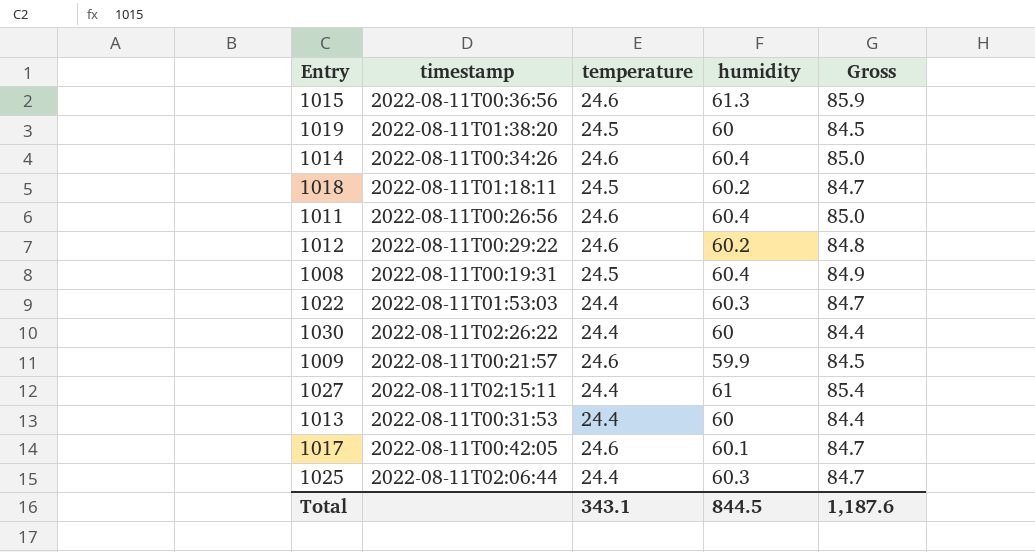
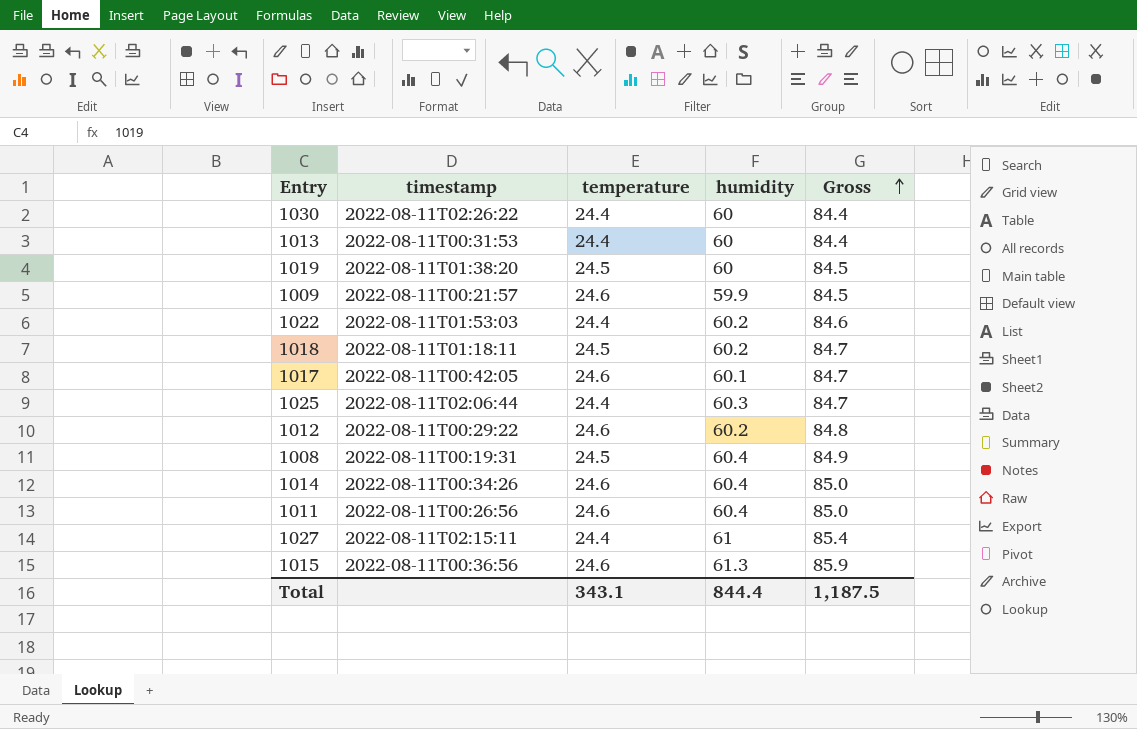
row order: none -> Gross ascending
1022 | humidity: 60.3 -> 60.2
1022 | Gross: 84.7 -> 84.6
Total | humidity: 844.5 -> 844.4
Total | Gross: 1,187.6 -> 1,187.5

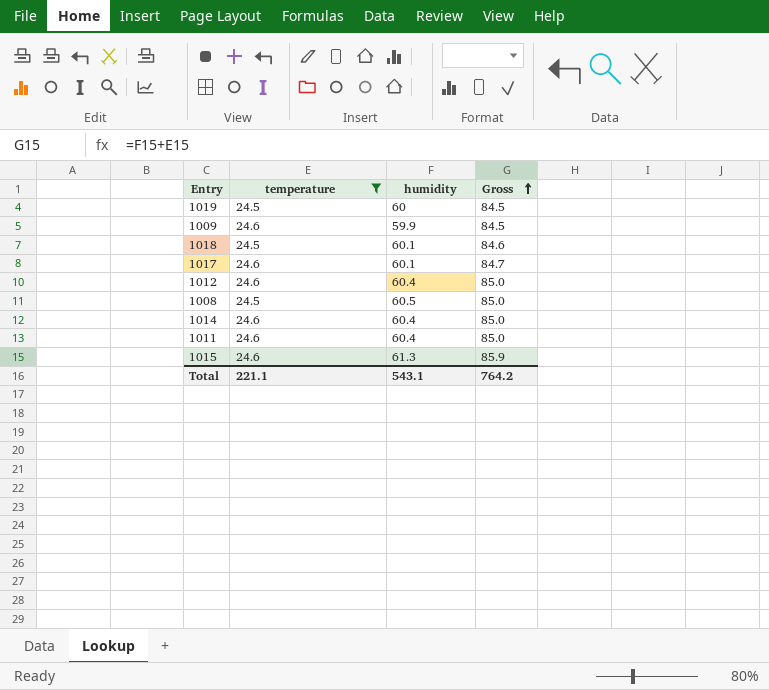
filter: none -> temperature != 24.4
column timestamp | position: 2 -> none
1018 | humidity: 60.2 -> 60.1
1018 | Gross: 84.7 -> 84.6
1012 | humidity: 60.2 -> 60.4
1012 | Gross: 84.8 -> 85.0
1008 | humidity: 60.4 -> 60.5
1008 | Gross: 84.9 -> 85.0
Total | temperature: 343.1 -> 221.1
Total | humidity: 844.4 -> 543.1
Total | Gross: 1,187.5 -> 764.2

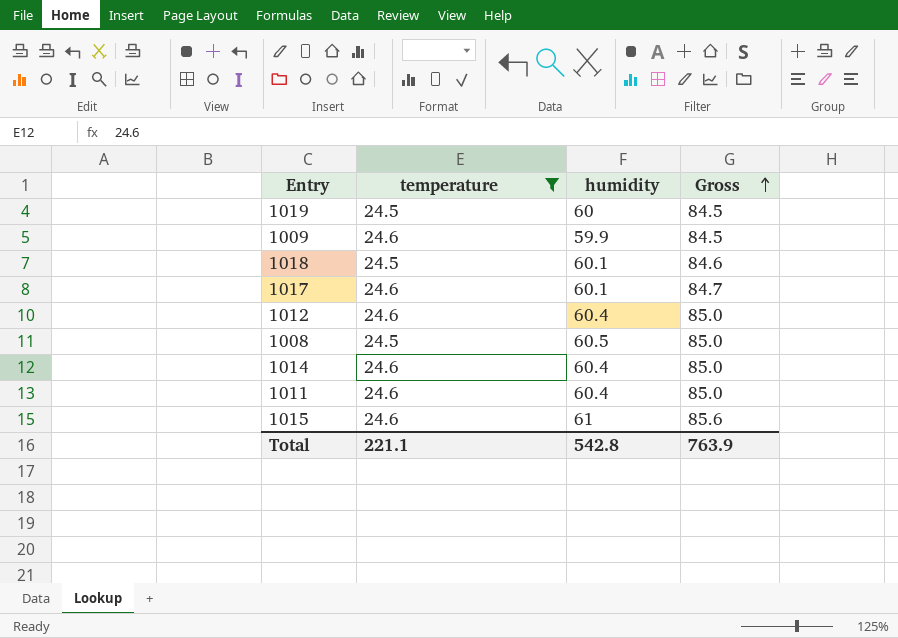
1015 | humidity: 61.3 -> 61
1015 | Gross: 85.9 -> 85.6
Total | humidity: 543.1 -> 542.8
Total | Gross: 764.2 -> 763.9

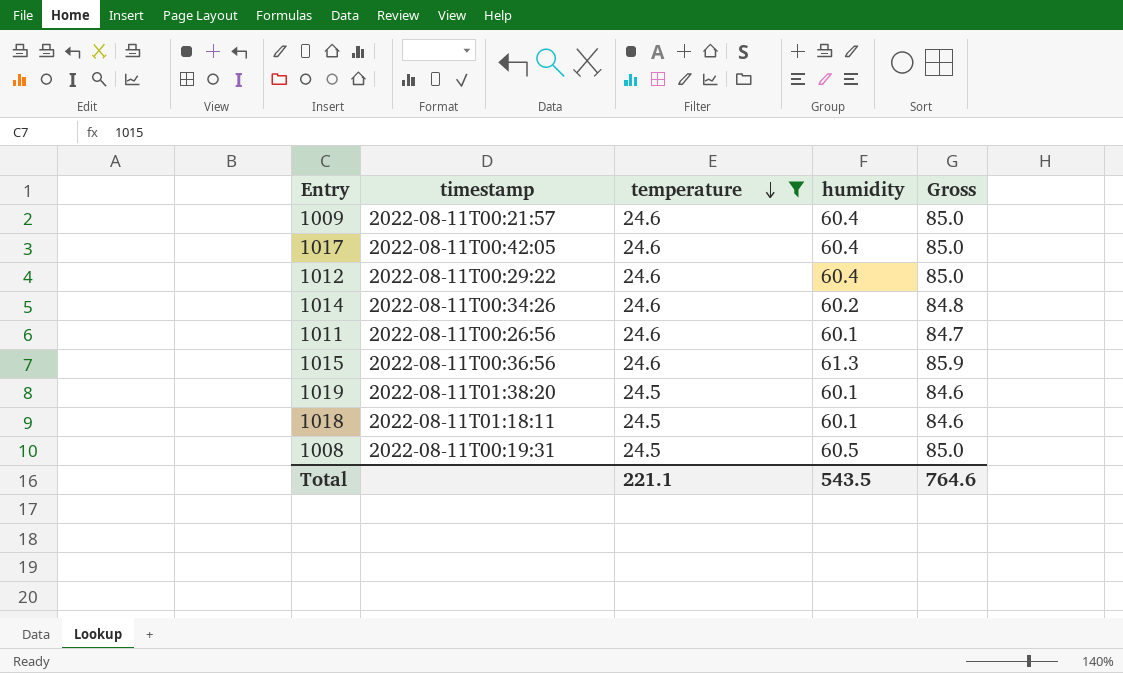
row order: Gross ascending -> temperature descending
column timestamp | position: none -> 2
1009 | humidity: 59.9 -> 60.4
1009 | Gross: 84.5 -> 85.0
1017 | humidity: 60.1 -> 60.4
1017 | Gross: 84.7 -> 85.0
1014 | humidity: 60.4 -> 60.2
1014 | Gross: 85.0 -> 84.8
1011 | humidity: 60.4 -> 60.1
1011 | Gross: 85.0 -> 84.7
1015 | humidity: 61 -> 61.3
1015 | Gross: 85.6 -> 85.9
1019 | humidity: 60 -> 60.1
1019 | Gross: 84.5 -> 84.6
Total | humidity: 542.8 -> 543.5
Total | Gross: 763.9 -> 764.6

